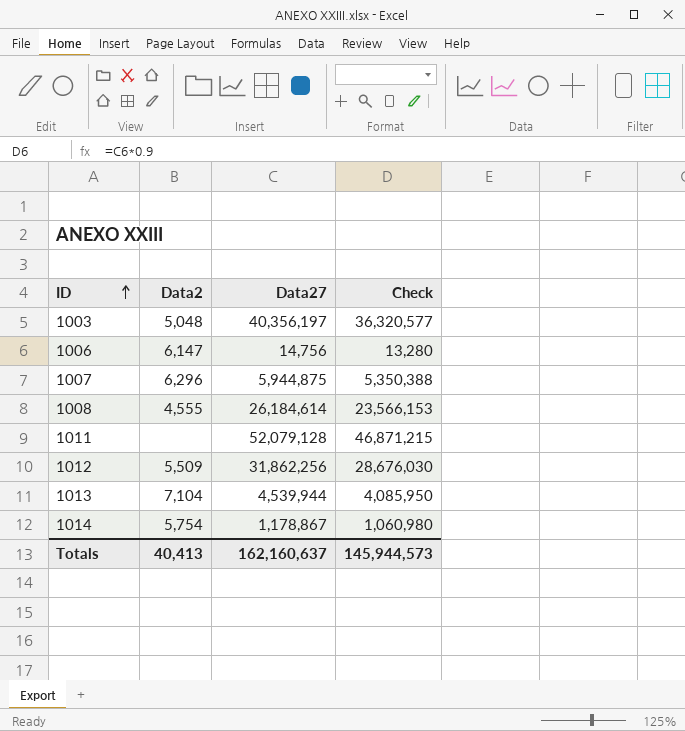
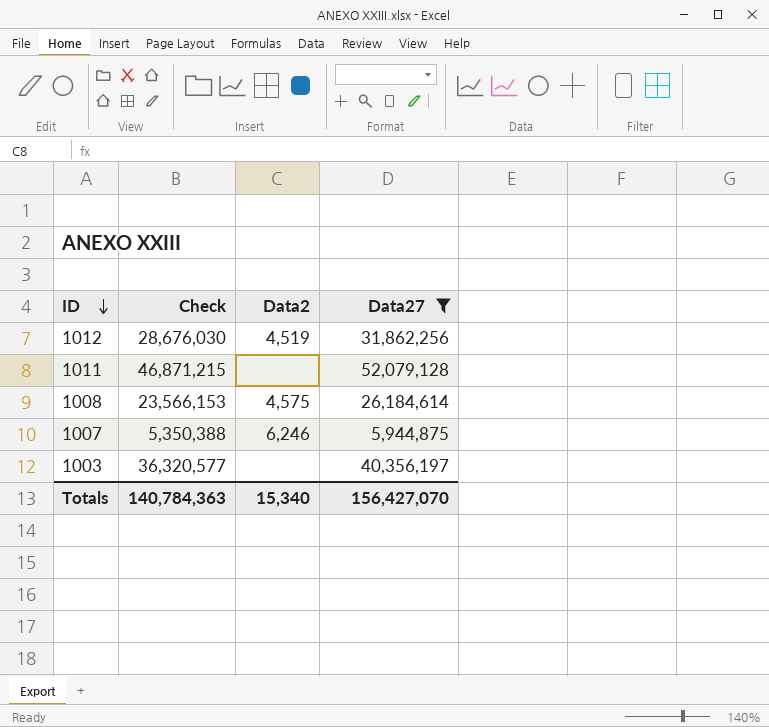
filter: none -> Data27 >= 5,944,875
row order: ID ascending -> ID descending
column Check | position: 4 -> 2
1012 | Data2: 5,509 -> 4,519
1008 | Data2: 4,555 -> 4,575
1007 | Data2: 6,296 -> 6,246
1003 | Data2: 5,048 -> none
Totals | Check: 145,944,573 -> 140,784,363
Totals | Data2: 40,413 -> 15,340
Totals | Data27: 162,160,637 -> 156,427,070

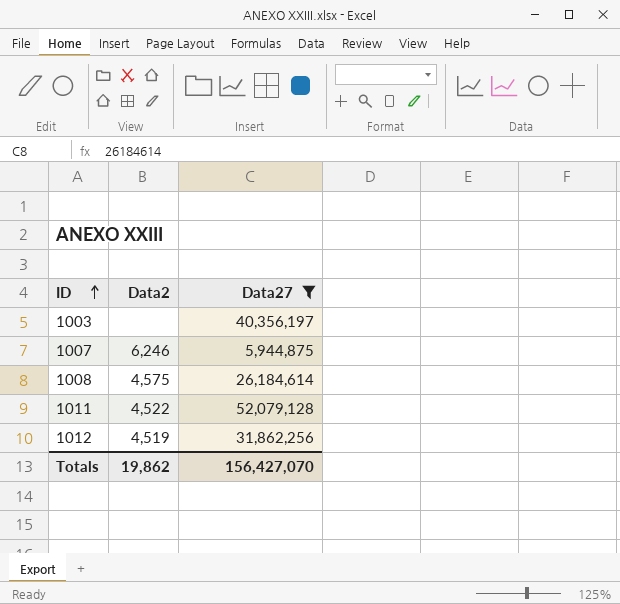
row order: ID descending -> ID ascending
column Check | formula: [Data27] * 0.9 -> none
1011 | Data2: none -> 4,522
Totals | Data2: 15,340 -> 19,862

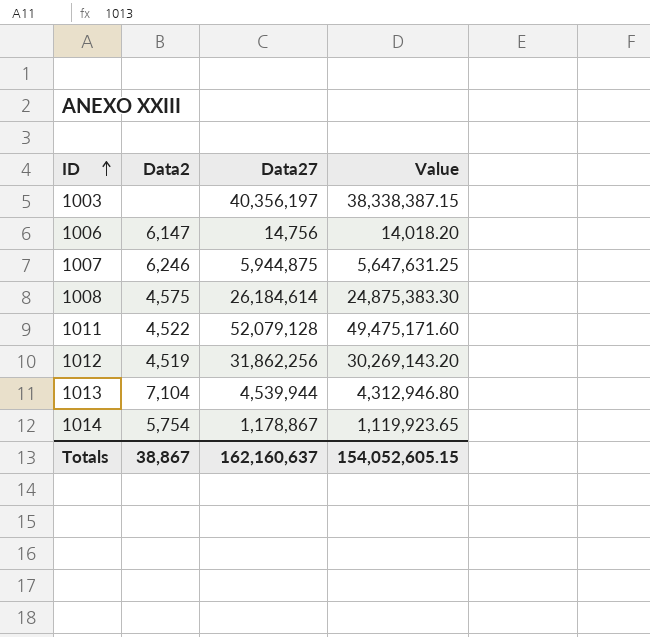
filter: Data27 >= 5,944,875 -> none
column Value | formula: none -> [Data27] * 0.95
Totals | Data2: 19,862 -> 38,867
Totals | Data27: 156,427,070 -> 162,160,637

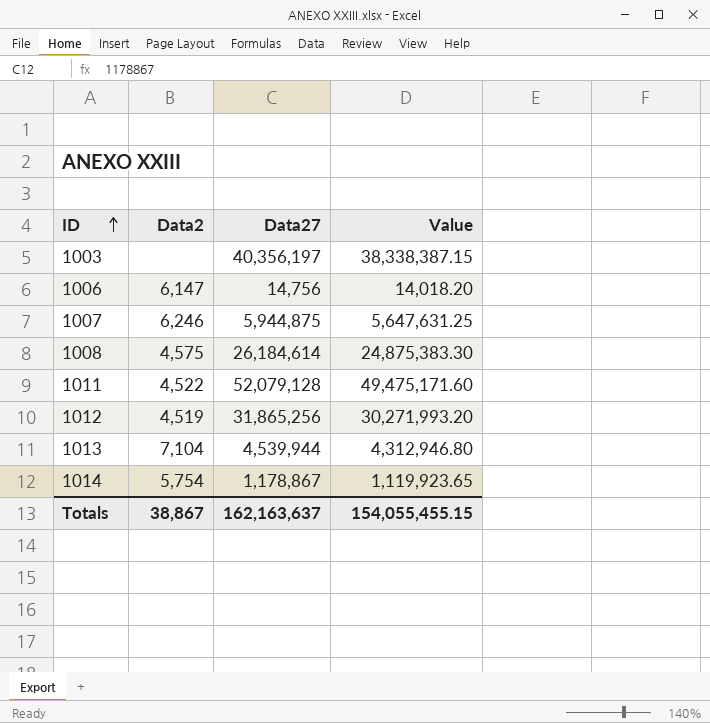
1012 | Data27: 31,862,256 -> 31,865,256
1012 | Value: 30,269,143.20 -> 30,271,993.20
Totals | Data27: 162,160,637 -> 162,163,637
Totals | Value: 154,052,605.15 -> 154,055,455.15

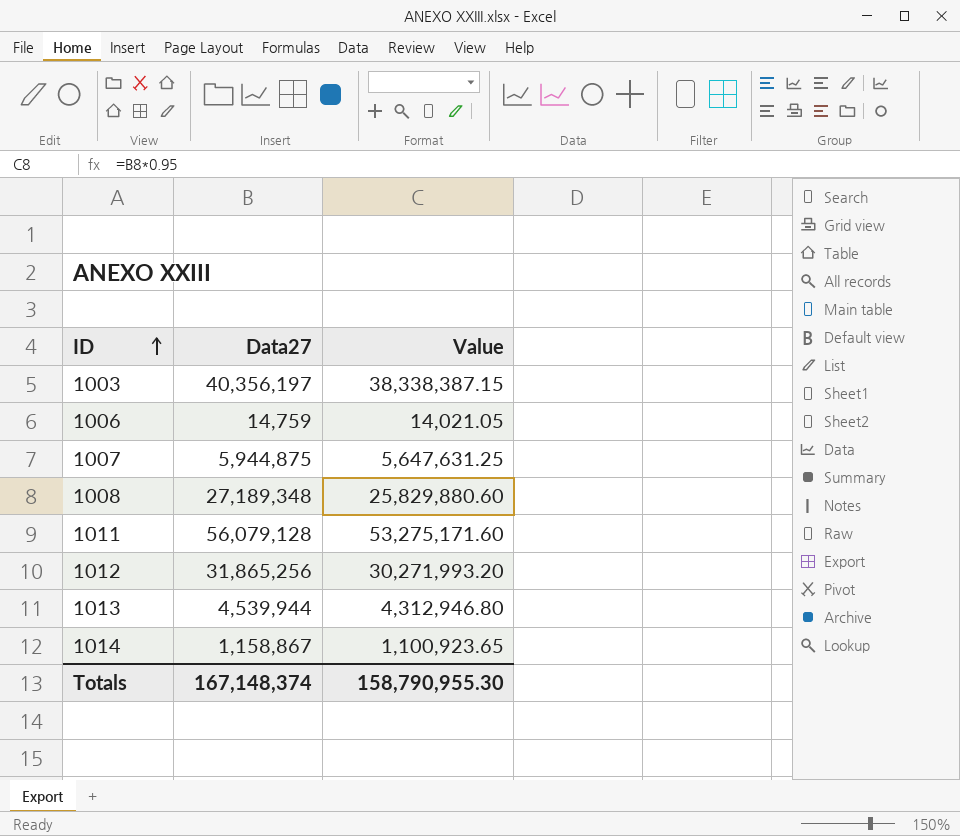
column Data2 | position: 2 -> none
1006 | Data27: 14,756 -> 14,759
1006 | Value: 14,018.20 -> 14,021.05
1008 | Data27: 26,184,614 -> 27,189,348
1008 | Value: 24,875,383.30 -> 25,829,880.60
1011 | Data27: 52,079,128 -> 56,079,128
1011 | Value: 49,475,171.60 -> 53,275,171.60
1014 | Data27: 1,178,867 -> 1,158,867
1014 | Value: 1,119,923.65 -> 1,100,923.65
Totals | Data27: 162,163,637 -> 167,148,374
Totals | Value: 154,055,455.15 -> 158,790,955.30

